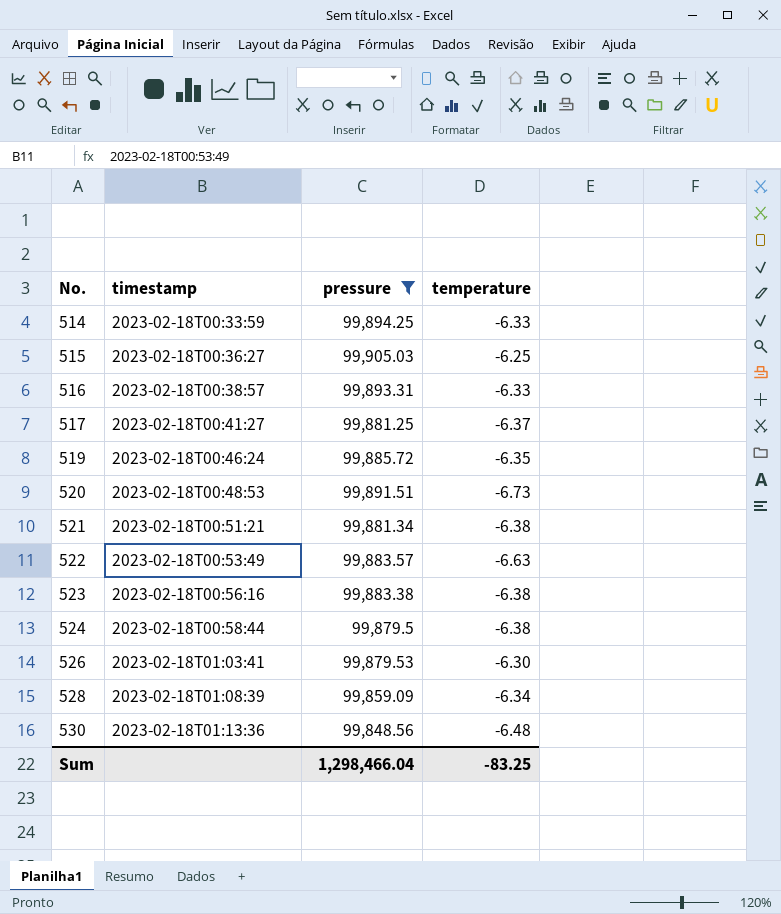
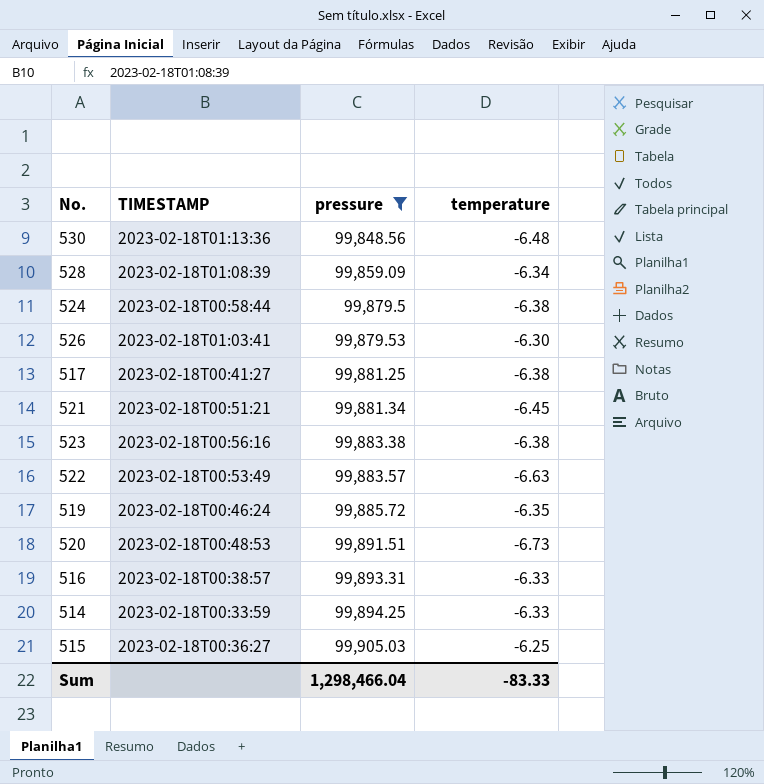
row order: No. ascending -> pressure ascending
column name: timestamp -> TIMESTAMP
517 | temperature: -6.37 -> -6.38
521 | temperature: -6.38 -> -6.45
Sum | temperature: -83.25 -> -83.33

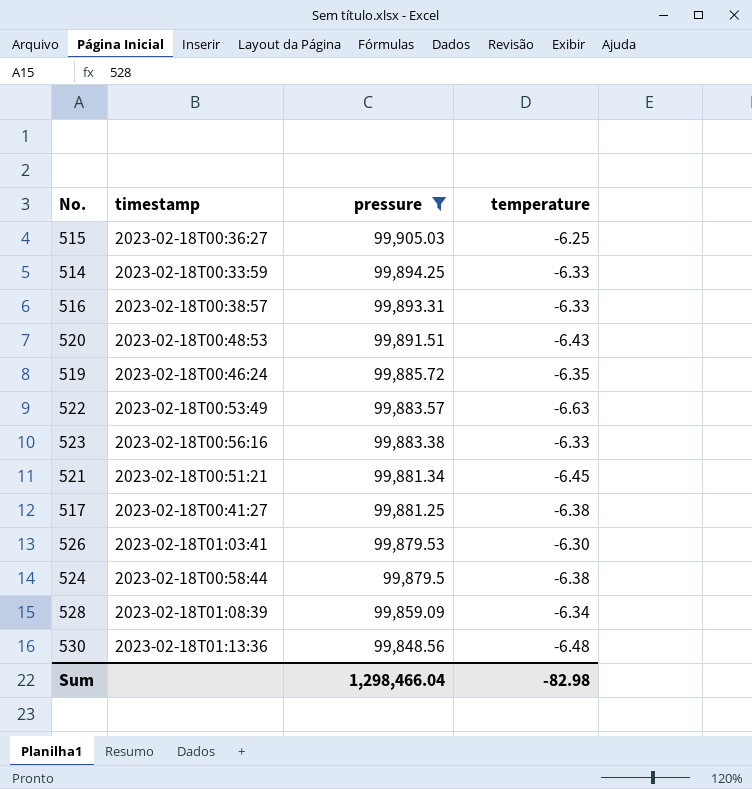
row order: pressure ascending -> pressure descending
column name: TIMESTAMP -> timestamp
520 | temperature: -6.73 -> -6.43
523 | temperature: -6.38 -> -6.33
Sum | temperature: -83.33 -> -82.98

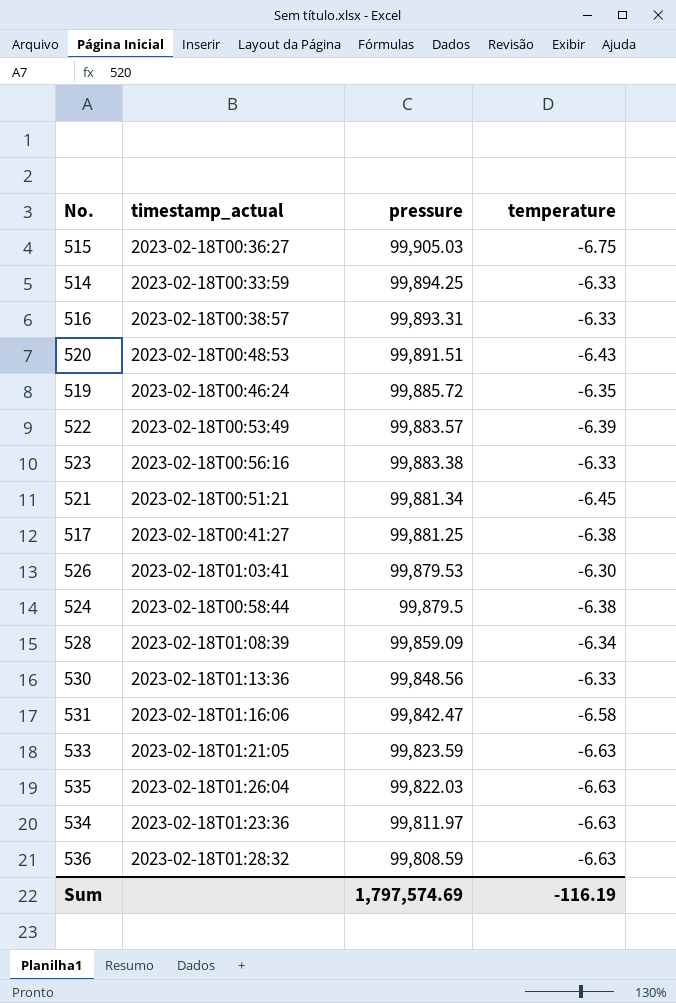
filter: pressure >= 99,848.56 -> none
column name: timestamp -> timestamp_actual
515 | temperature: -6.25 -> -6.75
522 | temperature: -6.63 -> -6.39
530 | temperature: -6.48 -> -6.33
Sum | pressure: 1,298,466.04 -> 1,797,574.69
Sum | temperature: -82.98 -> -116.19

